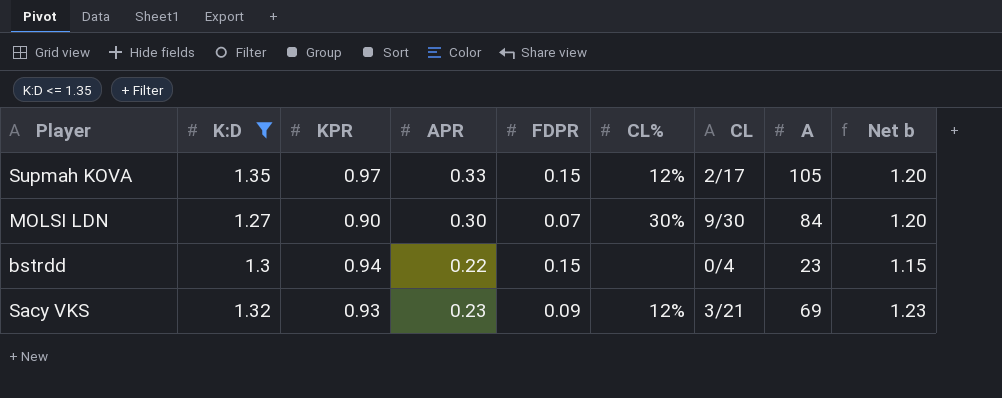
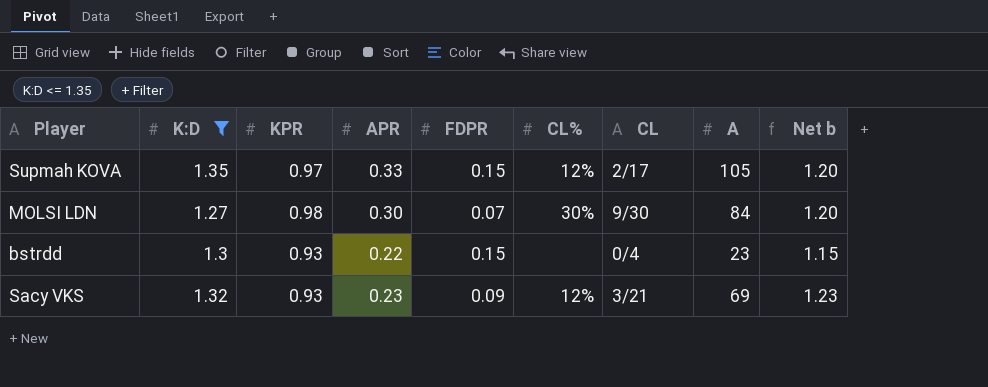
MOLSI LDN | KPR: 0.90 -> 0.98
bstrdd | KPR: 0.94 -> 0.93

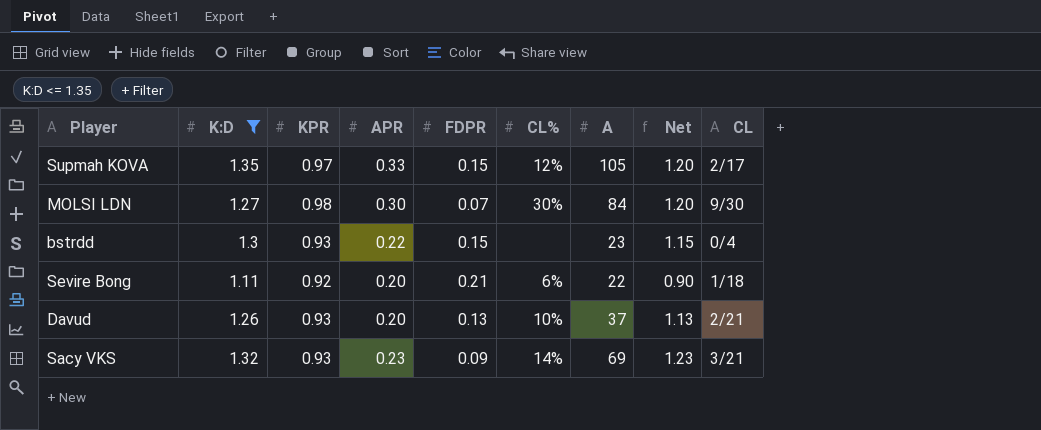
column name: Net b -> Net
column CL | position: 7 -> 9
row Sevire Bong: none -> 1.11 | 0.92 | 0.20 | 0.21 | 6% | 22 | 0.90 | 1/18
row Davud: none -> 1.26 | 0.93 | 0.20 | 0.13 | 10% | 37 | 1.13 | 2/21
Sacy VKS | CL%: 12% -> 14%

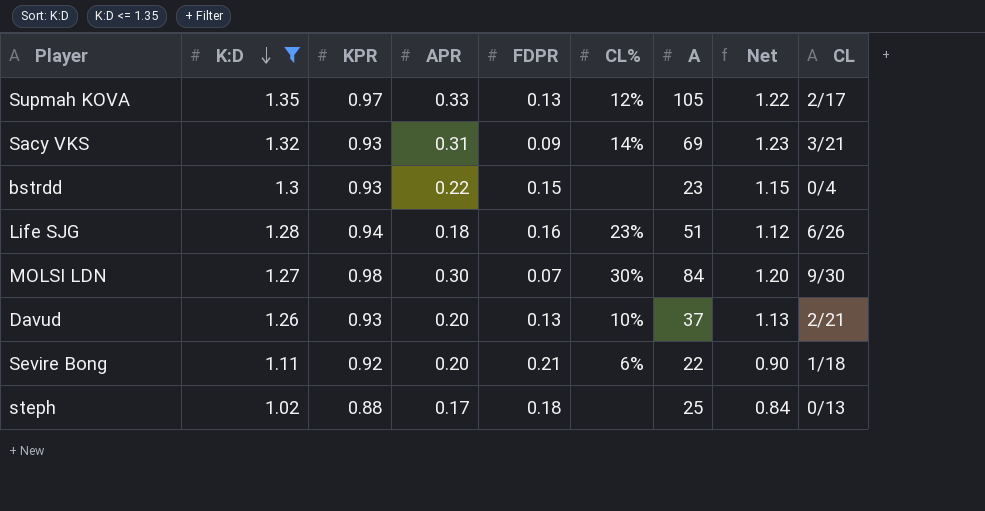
row order: none -> K:D descending
Supmah KOVA | FDPR: 0.15 -> 0.13
Supmah KOVA | Net: 1.20 -> 1.22
Sacy VKS | APR: 0.23 -> 0.31
row Life SJG: none -> 1.28 | 0.94 | 0.18 | 0.16 | 23% | 51 | 1.12 | 6/26
row steph: none -> 1.02 | 0.88 | 0.17 | 0.18 | none | 25 | 0.84 | 0/13

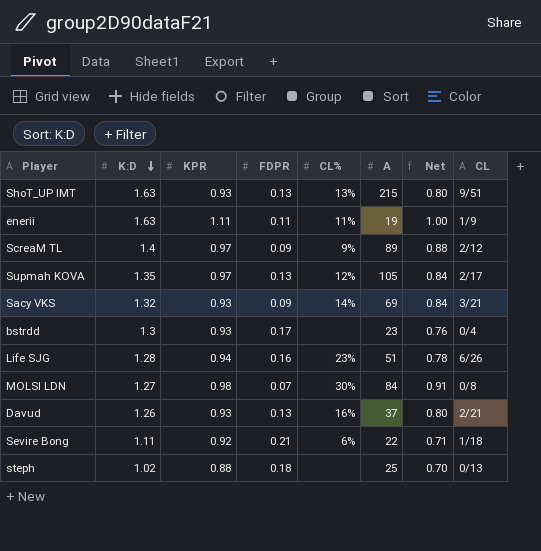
filter: K:D <= 1.35 -> none
column APR | position: 4 -> none
column Net | formula: [K:D] - [FDPR] -> [KPR] - [FDPR]
bstrdd | FDPR: 0.15 -> 0.17
MOLSI LDN | CL: 9/30 -> 0/8
Davud | CL%: 10% -> 16%

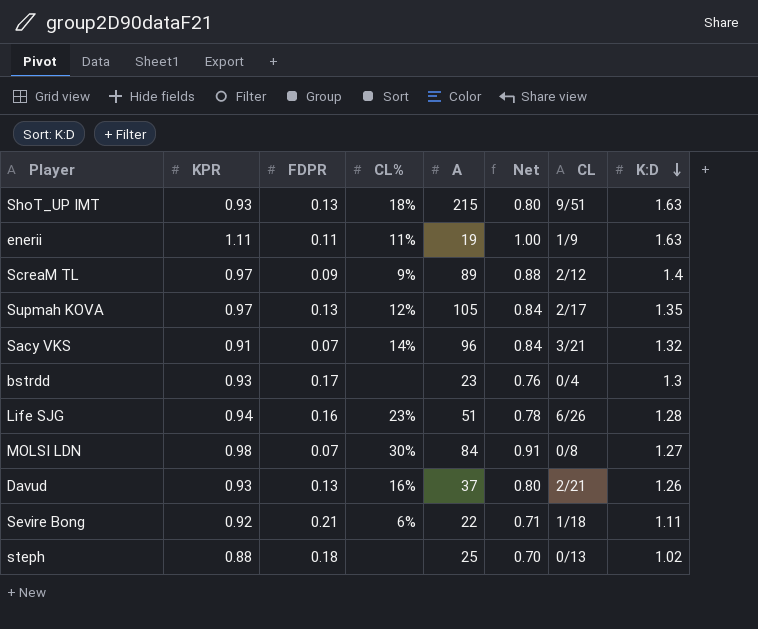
column K:D | position: 2 -> 8
ShoT_UP IMT | CL%: 13% -> 18%
Sacy VKS | KPR: 0.93 -> 0.91
Sacy VKS | FDPR: 0.09 -> 0.07
Sacy VKS | A: 69 -> 96

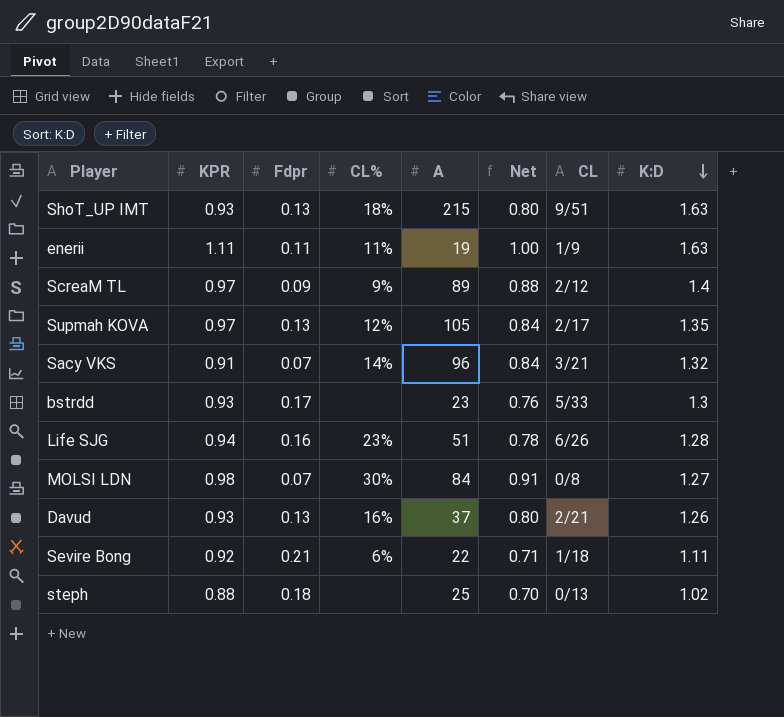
column name: FDPR -> Fdpr
bstrdd | CL: 0/4 -> 5/33

